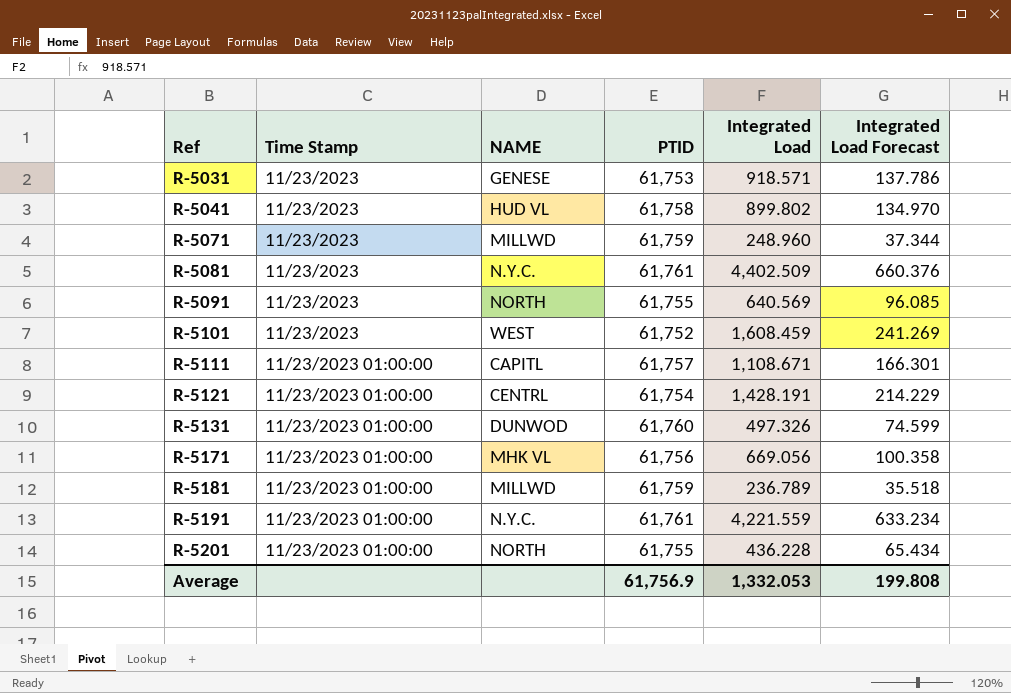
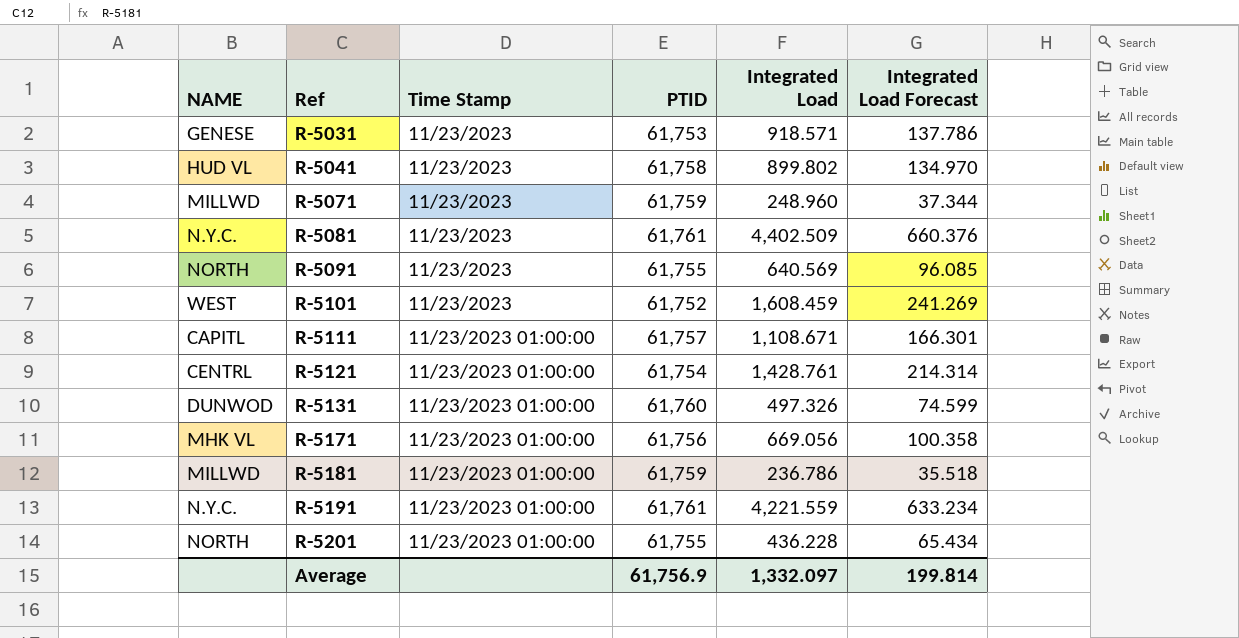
column NAME | position: 3 -> 1
R-5121 | Integrated Load: 1,428.191 -> 1,428.761
R-5121 | Integrated Load Forecast: 214.229 -> 214.314
R-5181 | Integrated Load: 236.789 -> 236.786
Average | Integrated Load: 1,332.053 -> 1,332.097
Average | Integrated Load Forecast: 199.808 -> 199.814

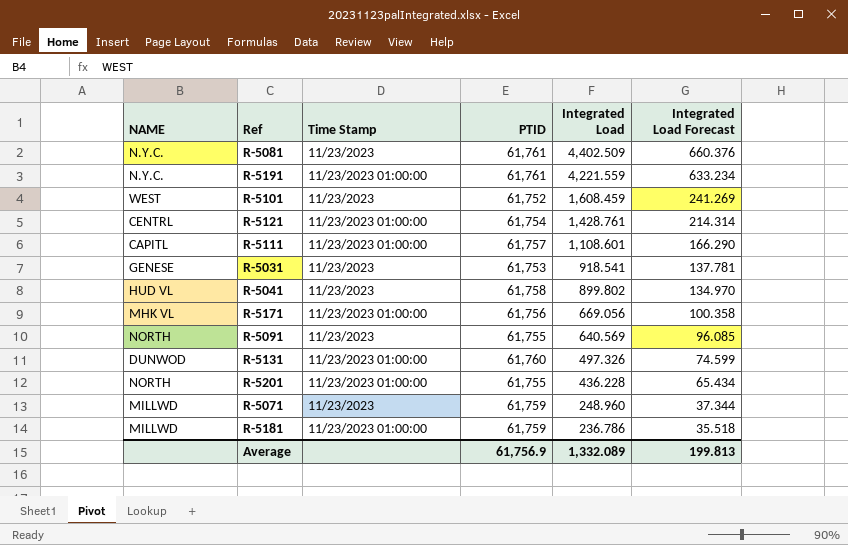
row order: Ref ascending -> Integrated Load descending
R-5111 | Integrated Load: 1,108.671 -> 1,108.601
R-5111 | Integrated Load Forecast: 166.301 -> 166.290
R-5031 | Integrated Load: 918.571 -> 918.541
R-5031 | Integrated Load Forecast: 137.786 -> 137.781
Average | Integrated Load: 1,332.097 -> 1,332.089
Average | Integrated Load Forecast: 199.814 -> 199.813

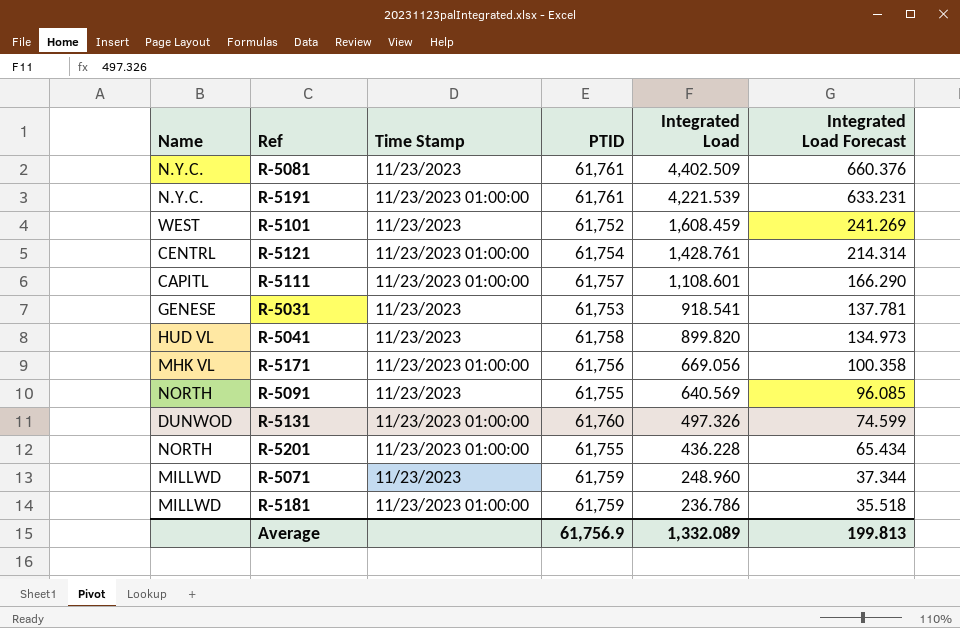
column name: NAME -> Name
R-5191 | Integrated Load: 4,221.559 -> 4,221.539
R-5191 | Integrated Load Forecast: 633.234 -> 633.231
R-5041 | Integrated Load: 899.802 -> 899.820
R-5041 | Integrated Load Forecast: 134.970 -> 134.973

